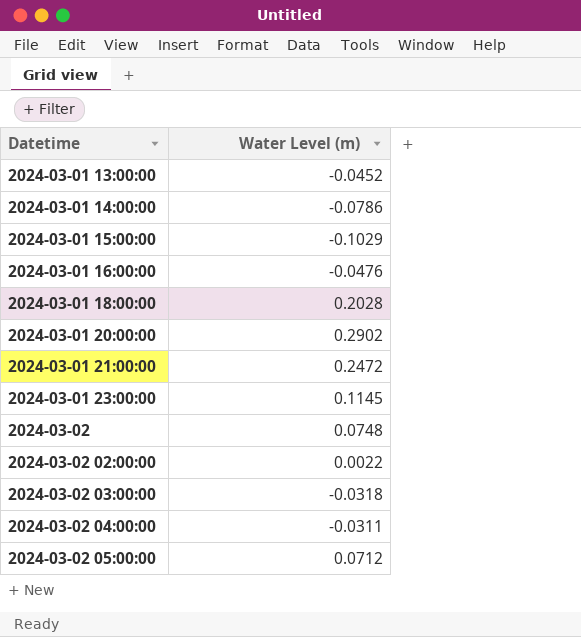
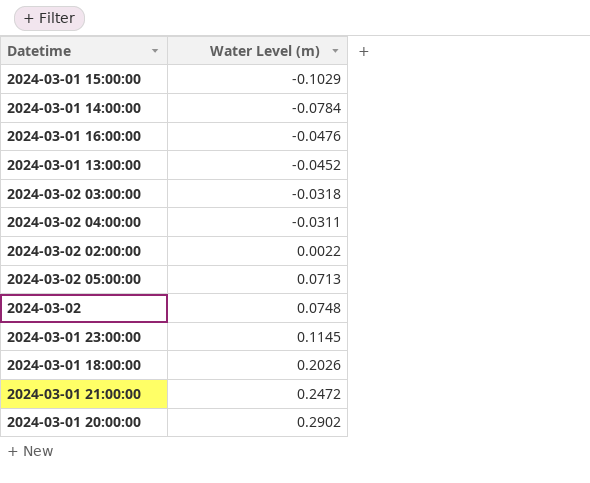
row order: Datetime ascending -> Water Level (m) ascending
2024-03-01 14:00:00 | Water Level (m): -0.0786 -> -0.0784
2024-03-02 05:00:00 | Water Level (m): 0.0712 -> 0.0713
2024-03-01 18:00:00 | Water Level (m): 0.2028 -> 0.2026

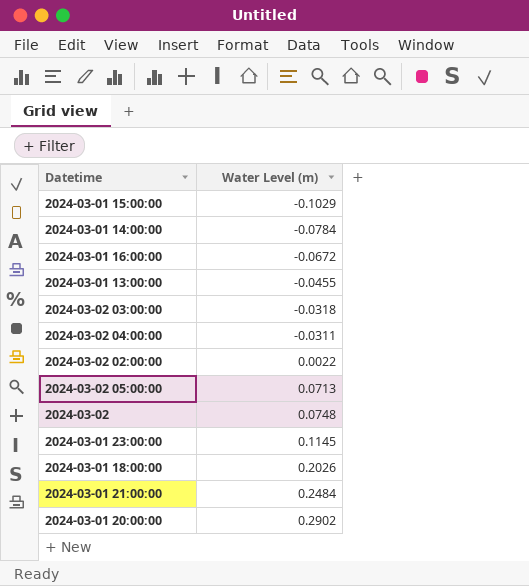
2024-03-01 16:00:00 | Water Level (m): -0.0476 -> -0.0672
2024-03-01 13:00:00 | Water Level (m): -0.0452 -> -0.0455
2024-03-01 21:00:00 | Water Level (m): 0.2472 -> 0.2484

